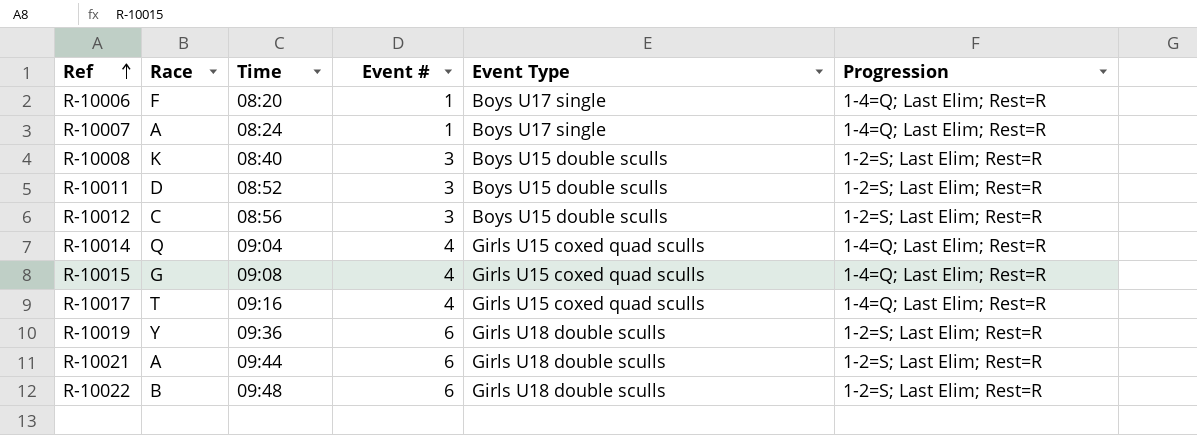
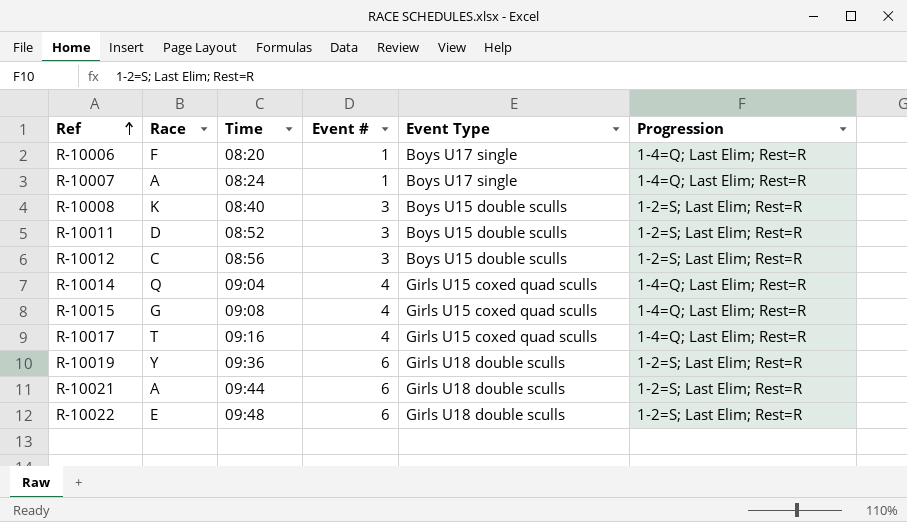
R-10022 | Race: B -> E

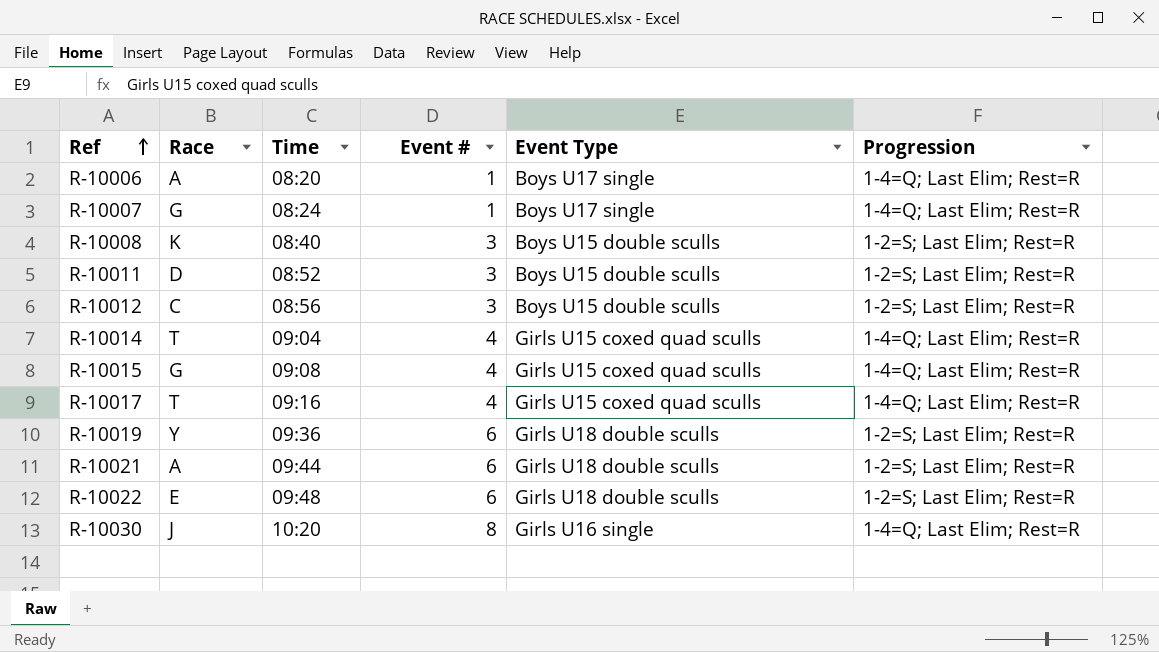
R-10006 | Race: F -> A
R-10007 | Race: A -> G
R-10014 | Race: Q -> T
row R-10030: none -> J | 10:20 | 8 | Girls U16 single | 1-4=Q; Last Elim; Rest=R

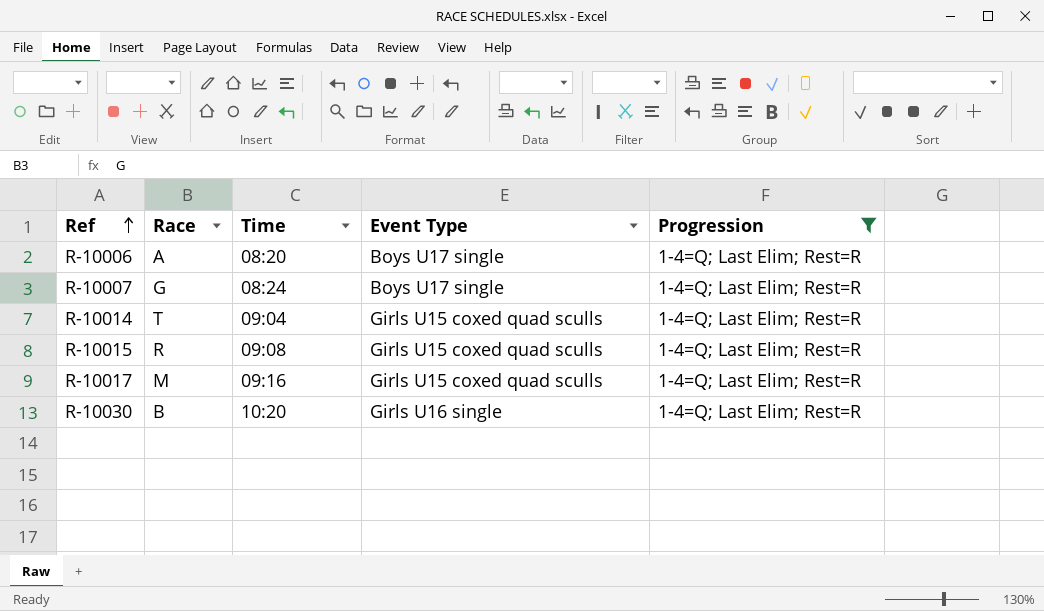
filter: none -> Progression = 1-4=Q; Last Elim; Rest=R
column Event # | position: 4 -> none
R-10015 | Race: G -> R
R-10017 | Race: T -> M
R-10030 | Race: J -> B

